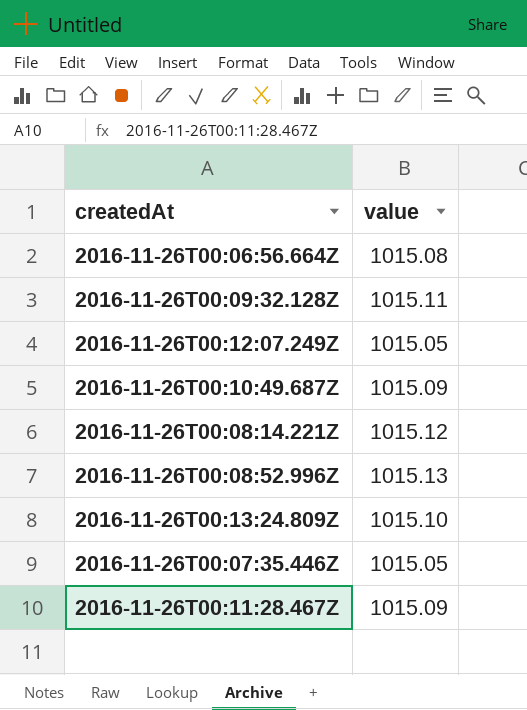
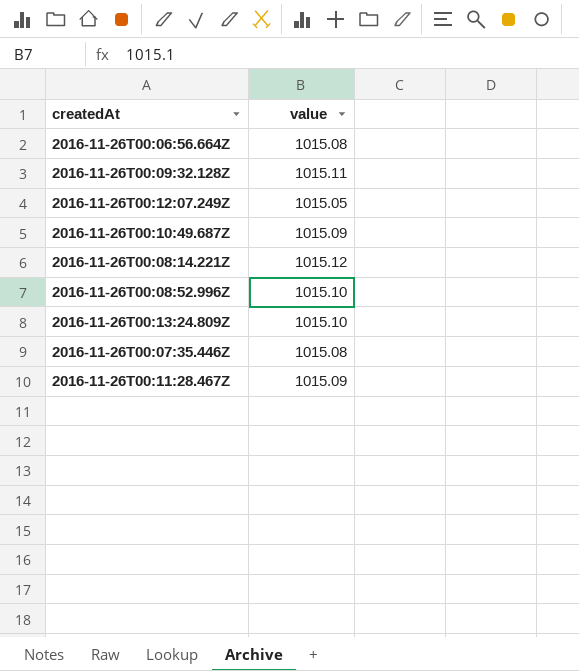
2016-11-26T00:08:52.996Z | value: 1015.13 -> 1015.10
2016-11-26T00:07:35.446Z | value: 1015.05 -> 1015.08

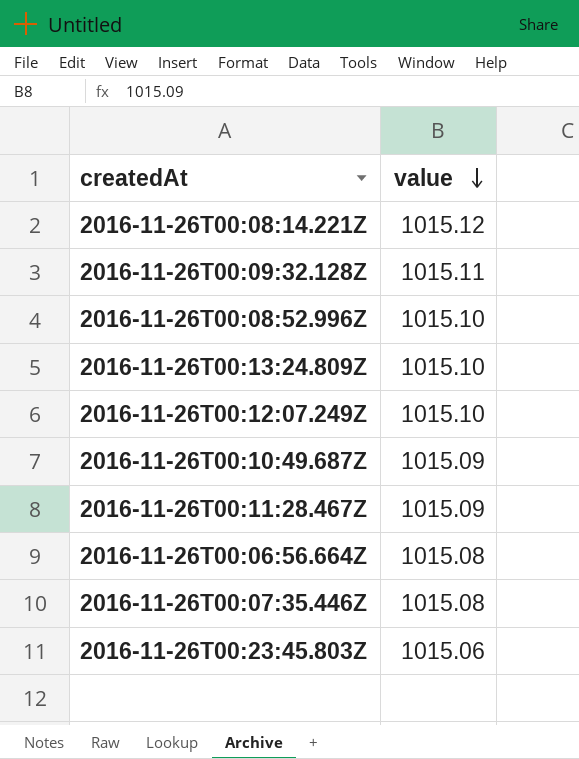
row order: none -> value descending
2016-11-26T00:12:07.249Z | value: 1015.05 -> 1015.10
row 2016-11-26T00:23:45.803Z: none -> 1015.06

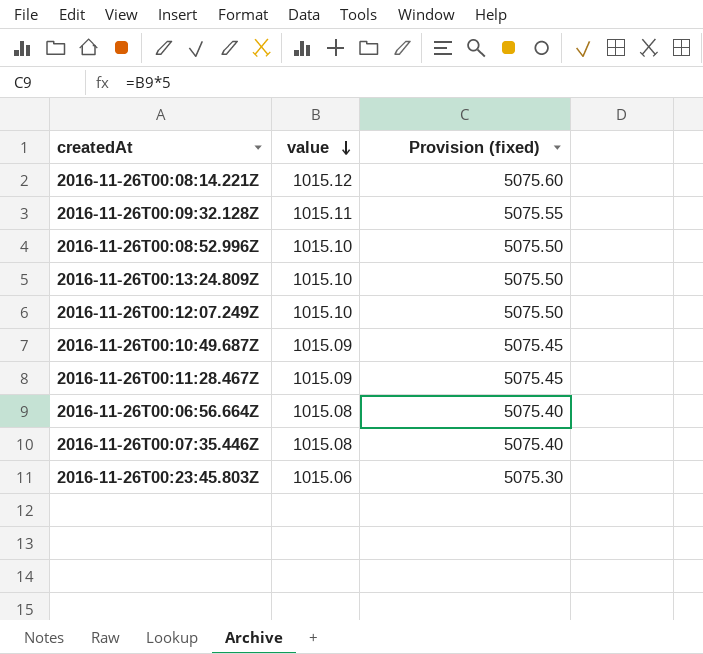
column Provision (fixed) | formula: none -> [value] * 5

